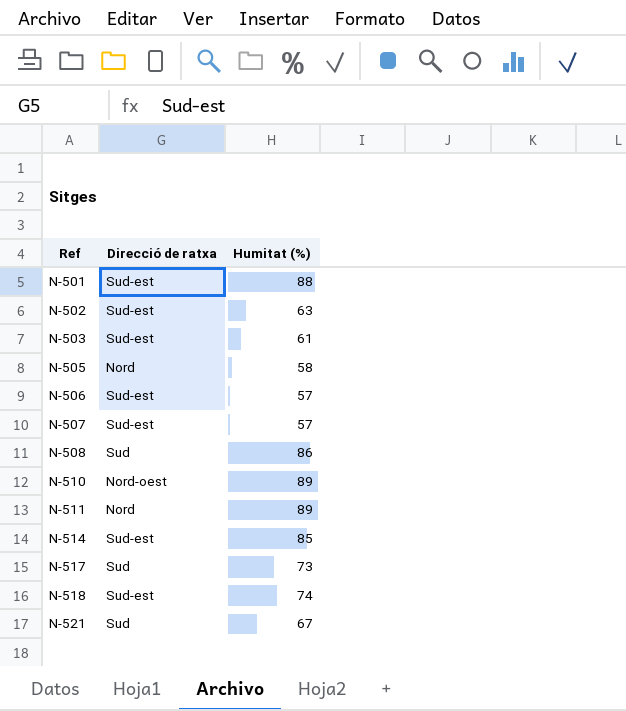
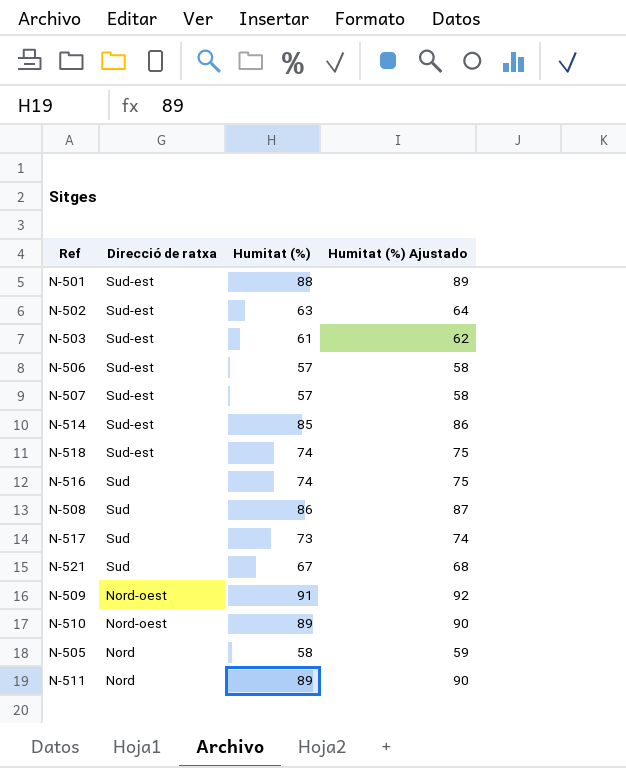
row order: Ref ascending -> Direcció de ratxa descending
column Humitat (%) Ajustado | formula: none -> [Humitat (%)] + 1
row N-516: none -> Sud | 74 | 75
row N-509: none -> Nord-oest | 91 | 92

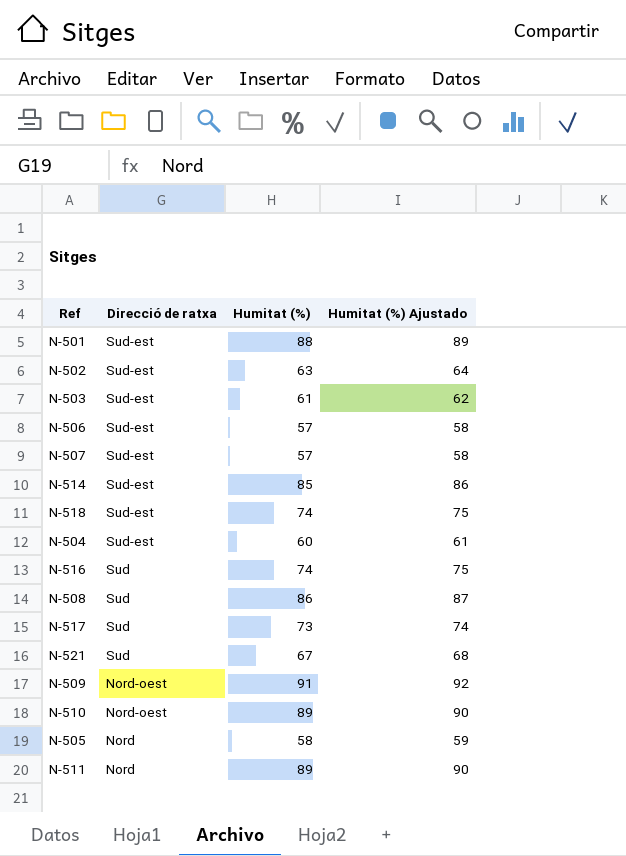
row N-504: none -> Sud-est | 60 | 61

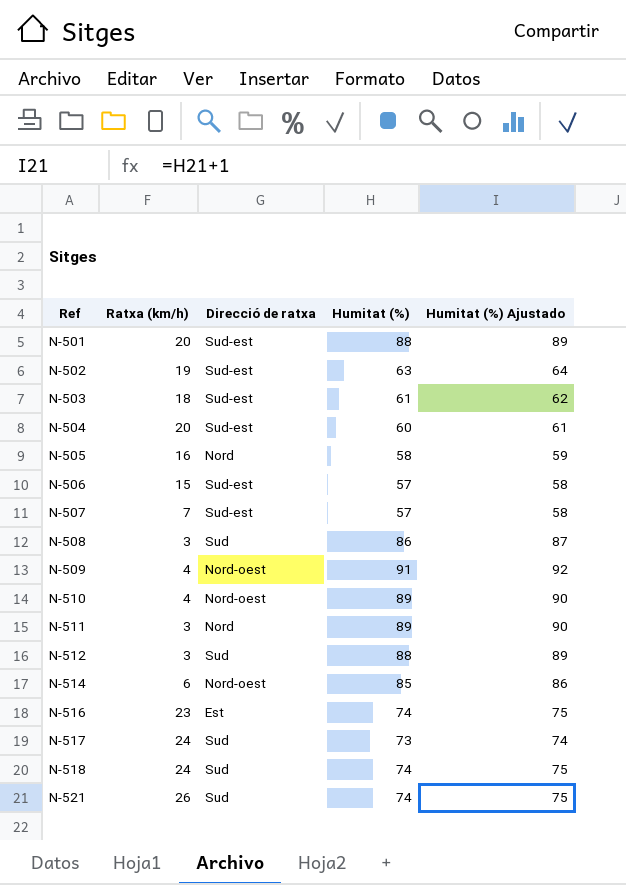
row order: Direcció de ratxa descending -> Ref ascending
column Ratxa (km/h) | position: none -> 2
row N-512: none -> 3 | Sud | 88 | 89
N-514 | Direcció de ratxa: Sud-est -> Nord-oest
N-516 | Direcció de ratxa: Sud -> Est
N-518 | Direcció de ratxa: Sud-est -> Sud
N-521 | Humitat (%): 67 -> 74
N-521 | Humitat (%) Ajustado: 68 -> 75

